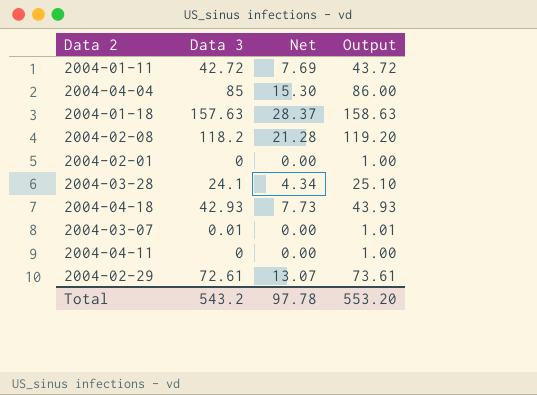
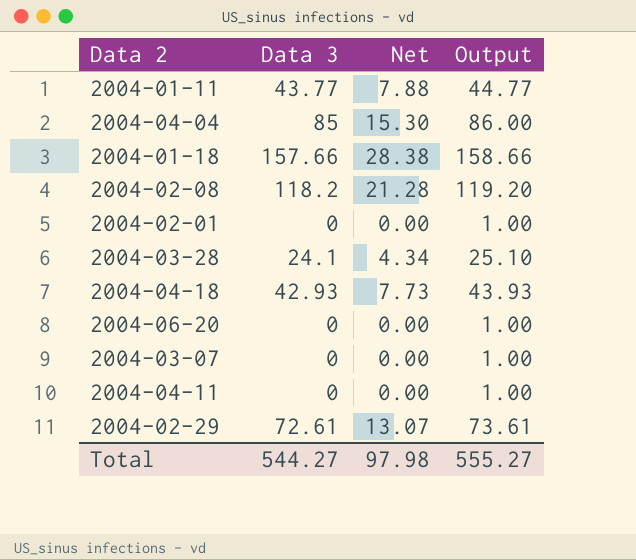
2004-01-11 | Data 3: 42.72 -> 43.77
2004-01-11 | Net: 7.69 -> 7.88
2004-01-11 | Output: 43.72 -> 44.77
2004-01-18 | Data 3: 157.63 -> 157.66
2004-01-18 | Net: 28.37 -> 28.38
2004-01-18 | Output: 158.63 -> 158.66
row 2004-06-20: none -> 0 | 0.00 | 1.00
2004-03-07 | Data 3: 0.01 -> 0
2004-03-07 | Output: 1.01 -> 1.00
Total | Data 3: 543.2 -> 544.27
Total | Net: 97.78 -> 97.98
Total | Output: 553.20 -> 555.27

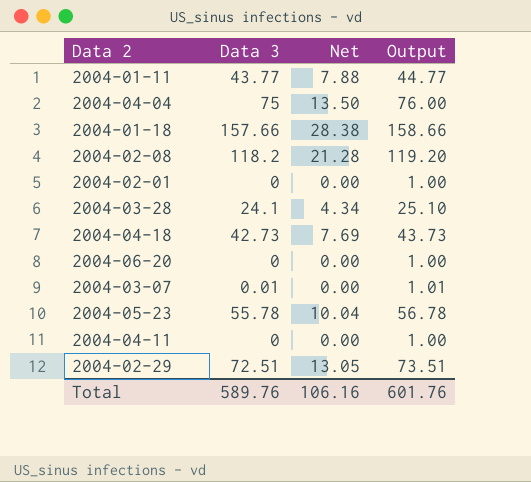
2004-04-04 | Data 3: 85 -> 75
2004-04-04 | Net: 15.30 -> 13.50
2004-04-04 | Output: 86.00 -> 76.00
2004-04-18 | Data 3: 42.93 -> 42.73
2004-04-18 | Net: 7.73 -> 7.69
2004-04-18 | Output: 43.93 -> 43.73
2004-03-07 | Data 3: 0 -> 0.01
2004-03-07 | Output: 1.00 -> 1.01
row 2004-05-23: none -> 55.78 | 10.04 | 56.78
2004-02-29 | Data 3: 72.61 -> 72.51
2004-02-29 | Net: 13.07 -> 13.05
2004-02-29 | Output: 73.61 -> 73.51
Total | Data 3: 544.27 -> 589.76
Total | Net: 97.98 -> 106.16
Total | Output: 555.27 -> 601.76

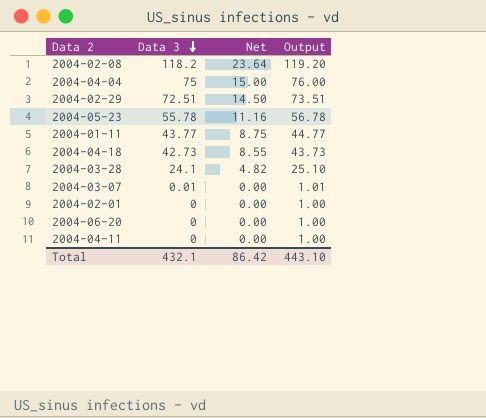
row order: none -> Data 3 descending
column Net | formula: [Data 3] * 0.18 -> [Data 3] * 0.2
row 2004-01-18: 157.66 | 28.38 | 158.66 -> none
Total | Data 3: 589.76 -> 432.1
Total | Net: 106.16 -> 86.42
Total | Output: 601.76 -> 443.10

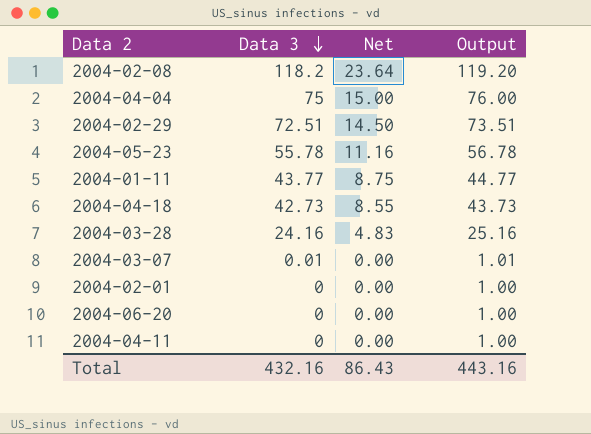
2004-03-28 | Data 3: 24.1 -> 24.16
2004-03-28 | Net: 4.82 -> 4.83
2004-03-28 | Output: 25.10 -> 25.16
Total | Data 3: 432.1 -> 432.16
Total | Net: 86.42 -> 86.43
Total | Output: 443.10 -> 443.16

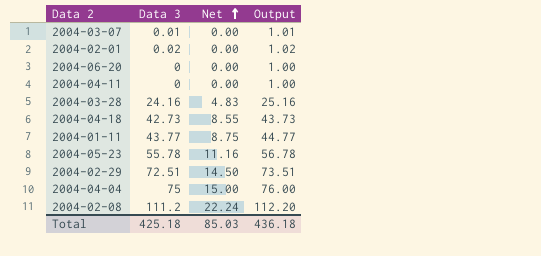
row order: Data 3 descending -> Net ascending
2004-02-01 | Data 3: 0 -> 0.02
2004-02-01 | Output: 1.00 -> 1.02
2004-02-08 | Data 3: 118.2 -> 111.2
2004-02-08 | Net: 23.64 -> 22.24
2004-02-08 | Output: 119.20 -> 112.20
Total | Data 3: 432.16 -> 425.18
Total | Net: 86.43 -> 85.03
Total | Output: 443.16 -> 436.18

